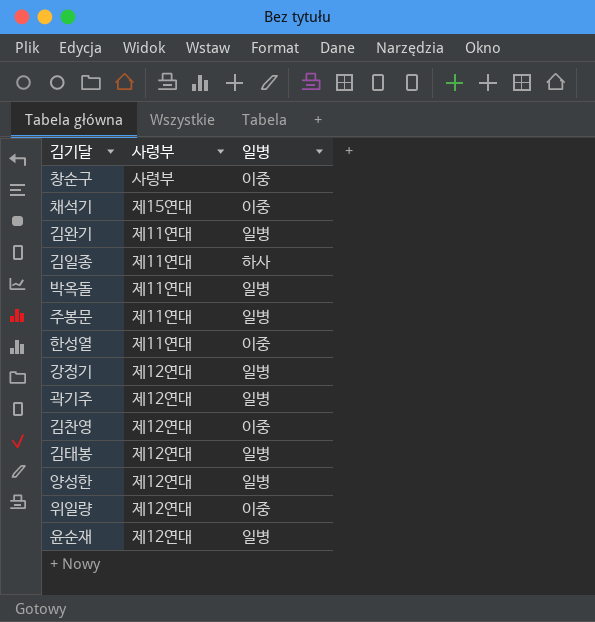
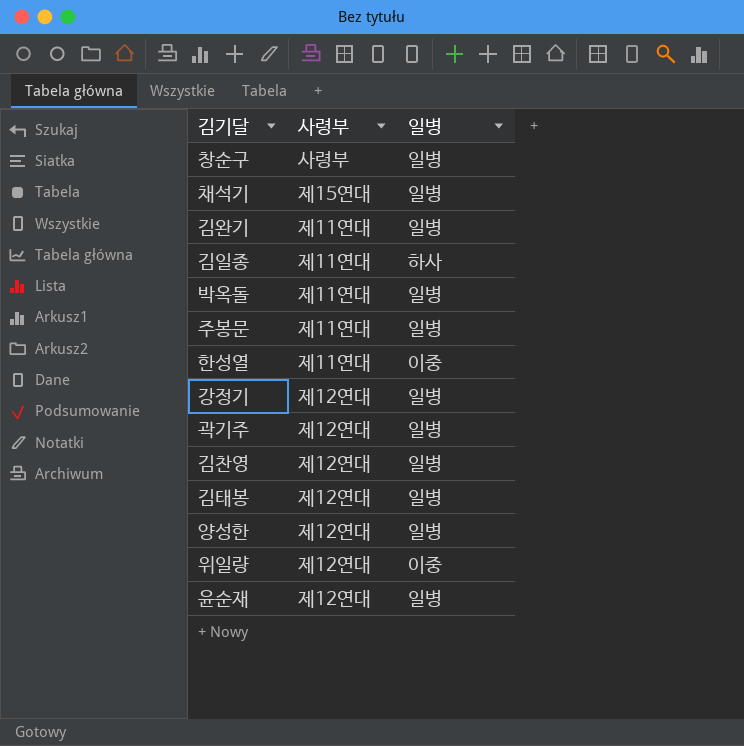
창순구 | 일병: 이중 -> 일병
채석기 | 일병: 이중 -> 일병
김찬영 | 일병: 이중 -> 일병

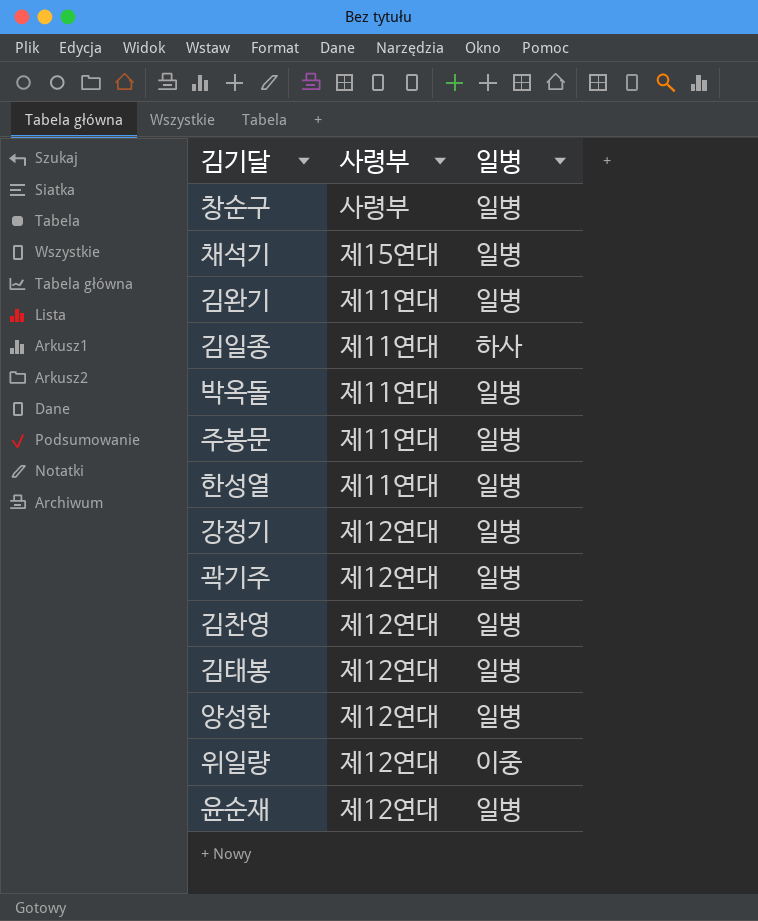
한성열 | 일병: 이중 -> 일병

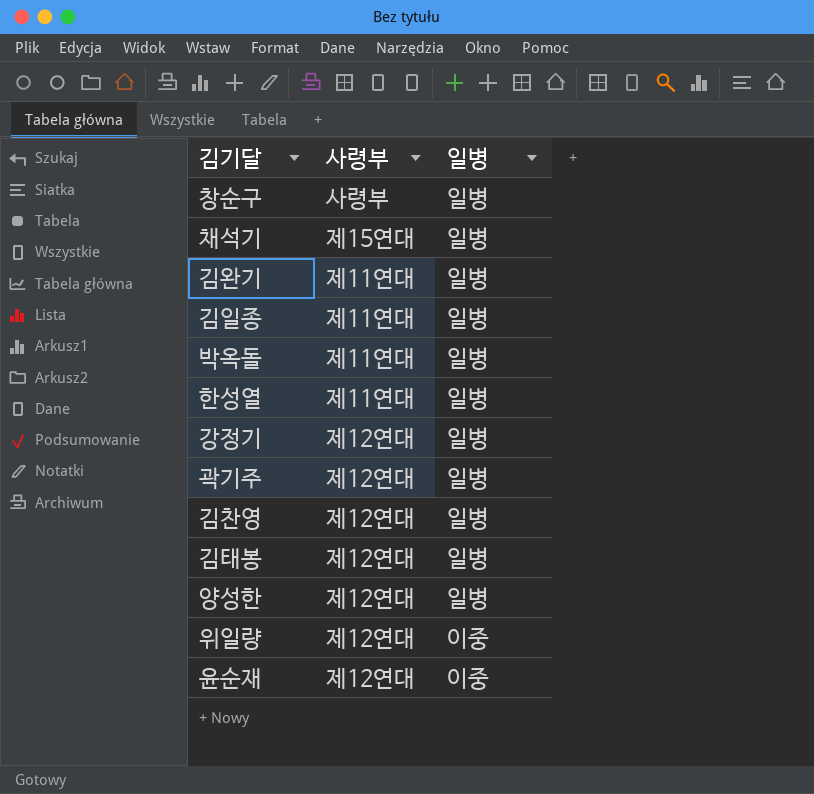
row 주봉문: 제11연대 | 일병 -> none
김일종 | 일병: 하사 -> 일병
윤순재 | 일병: 일병 -> 이중

